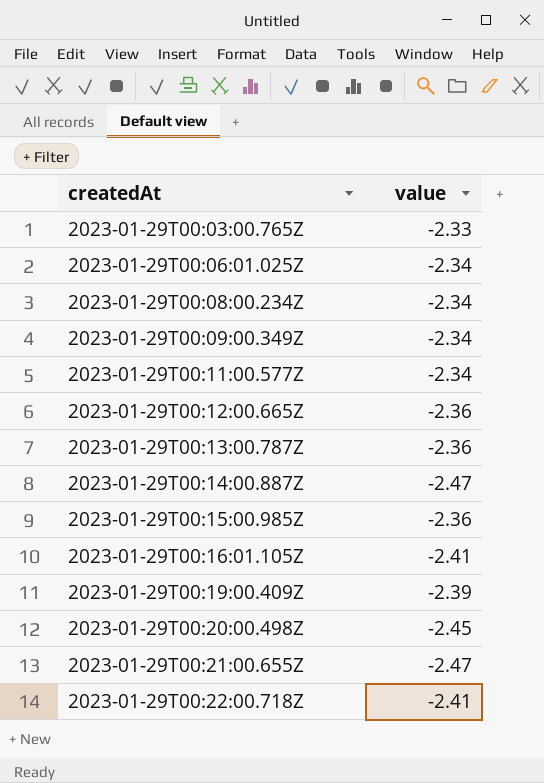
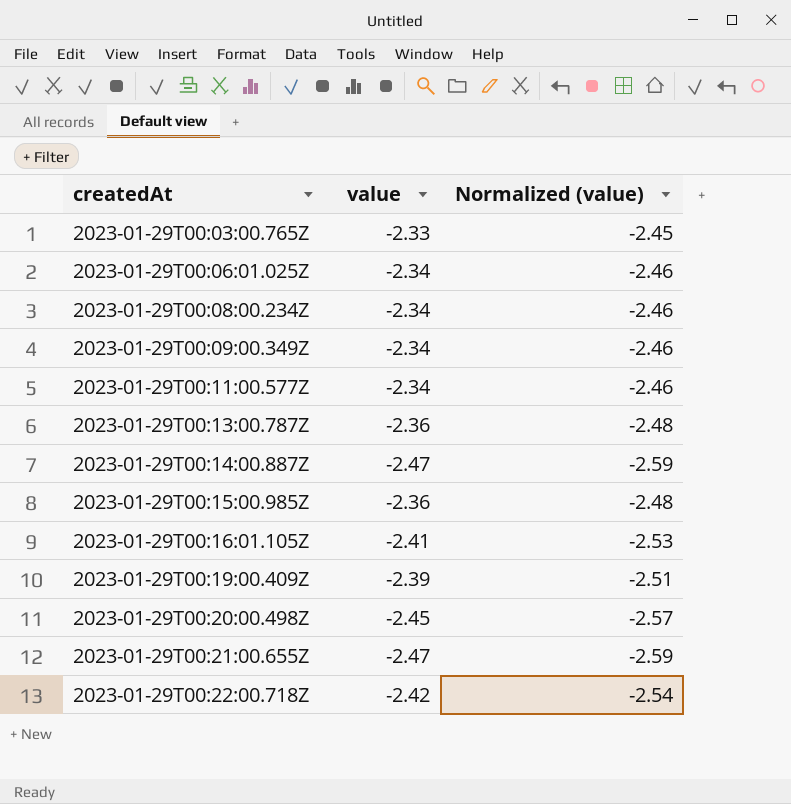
column Normalized (value) | formula: none -> [value] * 1.05
row 2023-01-29T00:12:00.665Z: -2.36 -> none
2023-01-29T00:22:00.718Z | value: -2.41 -> -2.42

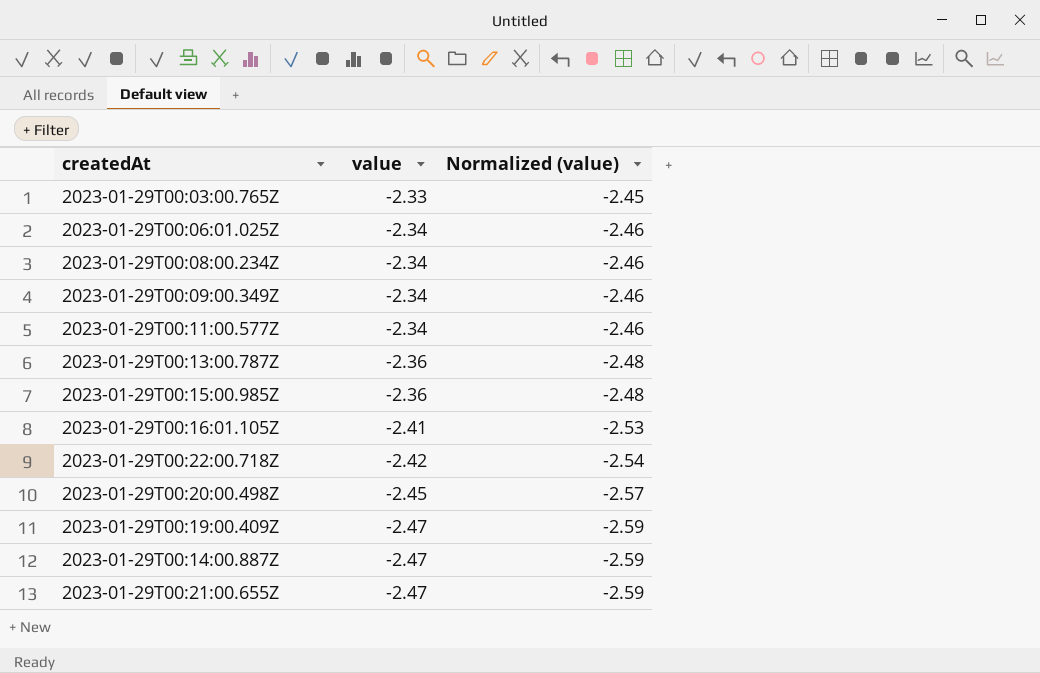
row order: createdAt ascending -> value descending
2023-01-29T00:19:00.409Z | value: -2.39 -> -2.47
2023-01-29T00:19:00.409Z | Normalized (value): -2.51 -> -2.59

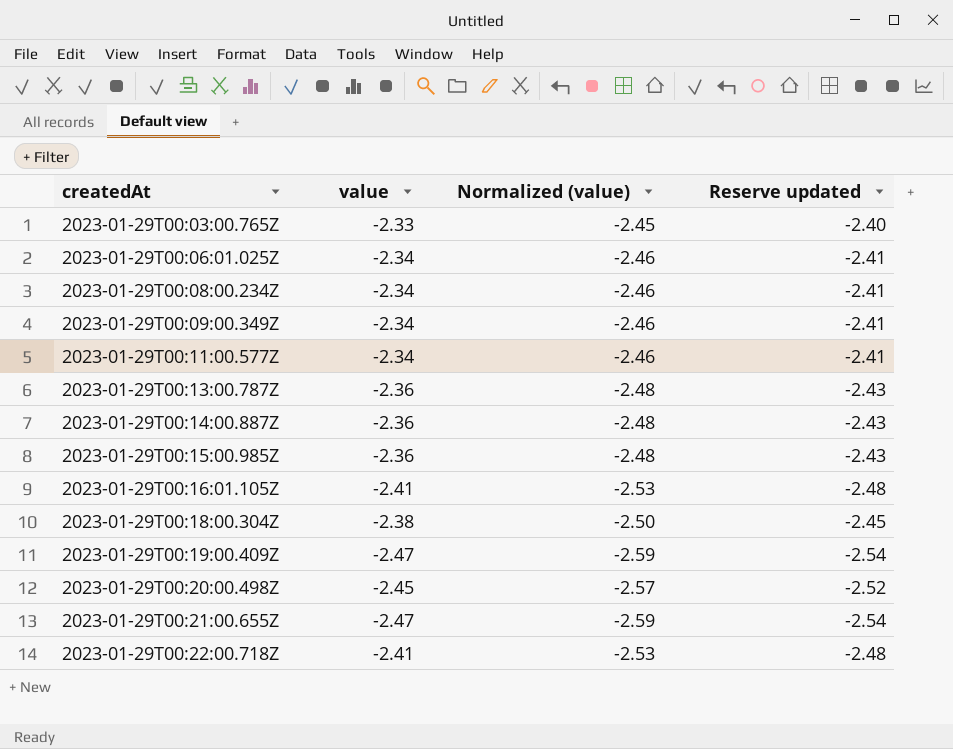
row order: value descending -> createdAt ascending
column Reserve updated | formula: none -> [value] * 1.03
2023-01-29T00:14:00.887Z | value: -2.47 -> -2.36
2023-01-29T00:14:00.887Z | Normalized (value): -2.59 -> -2.48
row 2023-01-29T00:18:00.304Z: none -> -2.38 | -2.50 | -2.45
2023-01-29T00:22:00.718Z | value: -2.42 -> -2.41
2023-01-29T00:22:00.718Z | Normalized (value): -2.54 -> -2.53

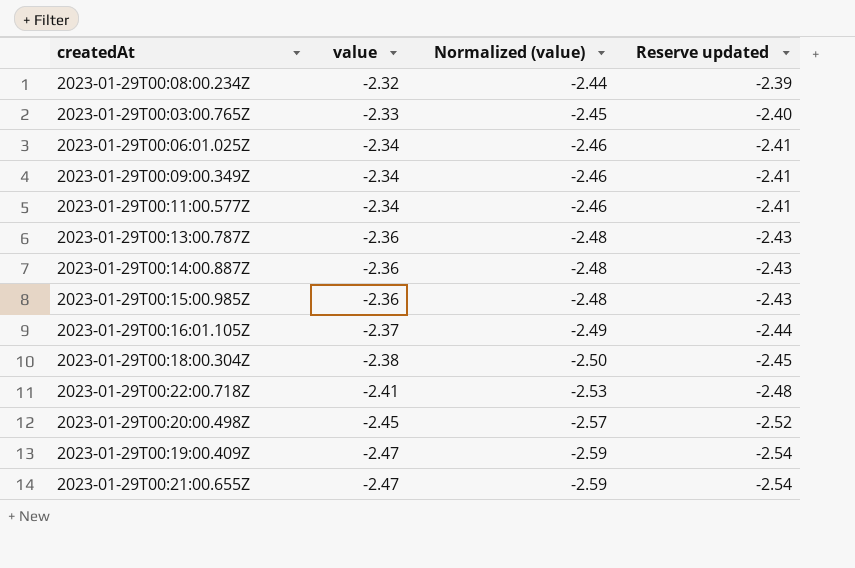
row order: createdAt ascending -> value descending
2023-01-29T00:08:00.234Z | value: -2.34 -> -2.32
2023-01-29T00:08:00.234Z | Normalized (value): -2.46 -> -2.44
2023-01-29T00:08:00.234Z | Reserve updated: -2.41 -> -2.39
2023-01-29T00:16:01.105Z | value: -2.41 -> -2.37
2023-01-29T00:16:01.105Z | Normalized (value): -2.53 -> -2.49
2023-01-29T00:16:01.105Z | Reserve updated: -2.48 -> -2.44

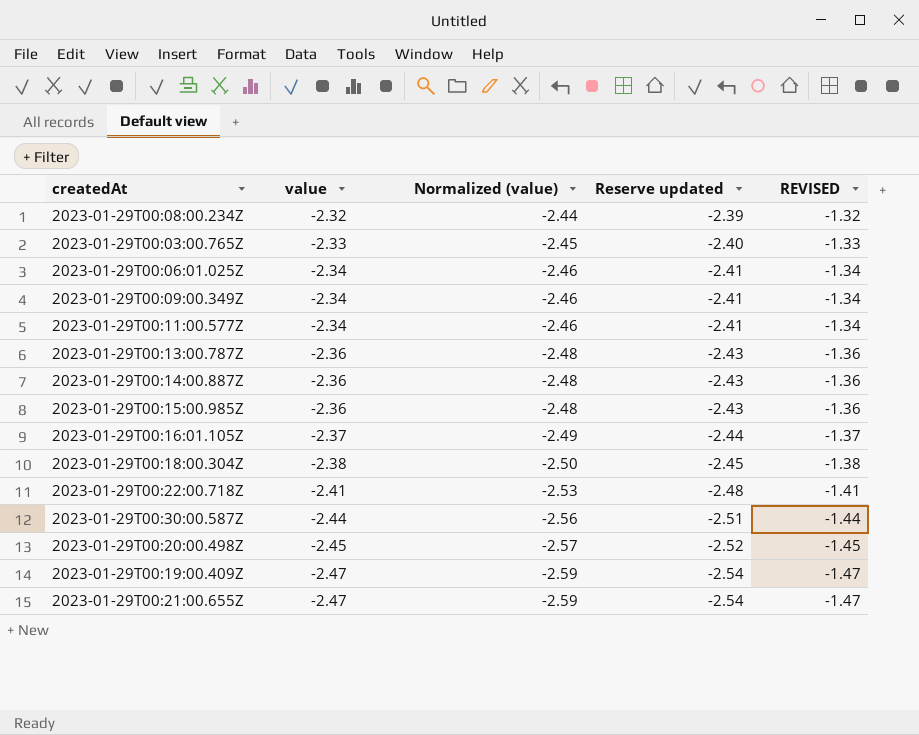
column REVISED | formula: none -> [value] + 1
row 2023-01-29T00:30:00.587Z: none -> -2.44 | -2.56 | -2.51 | -1.44

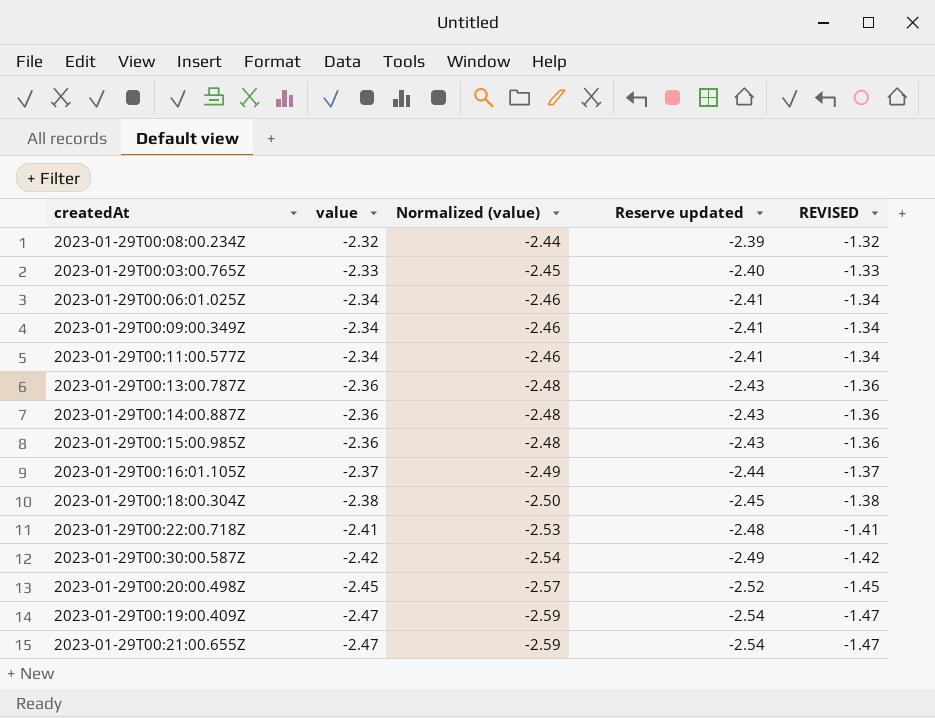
2023-01-29T00:30:00.587Z | value: -2.44 -> -2.42
2023-01-29T00:30:00.587Z | Normalized (value): -2.56 -> -2.54
2023-01-29T00:30:00.587Z | Reserve updated: -2.51 -> -2.49
2023-01-29T00:30:00.587Z | REVISED: -1.44 -> -1.42

